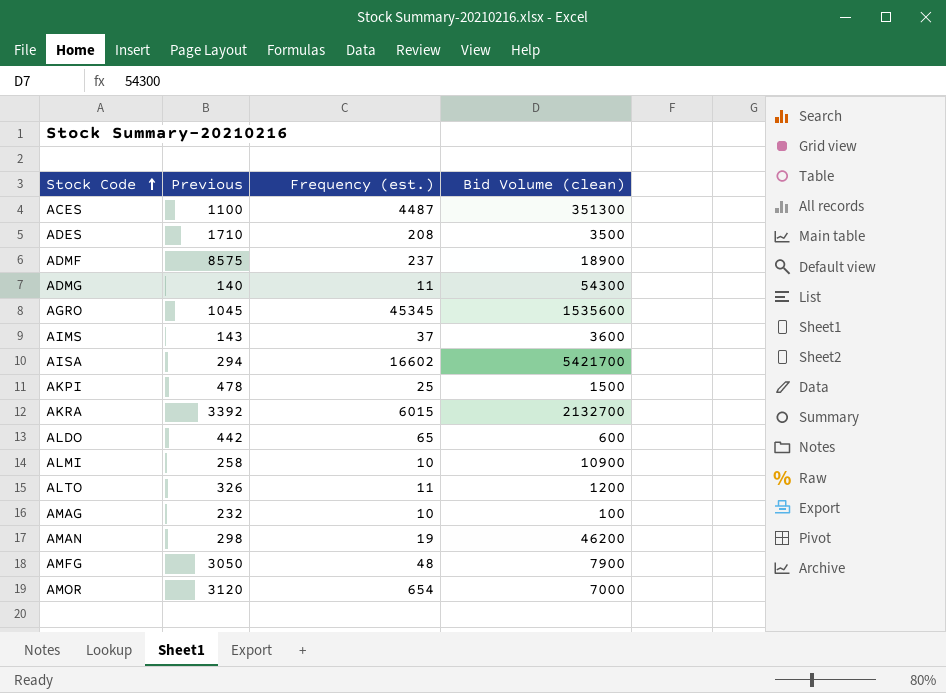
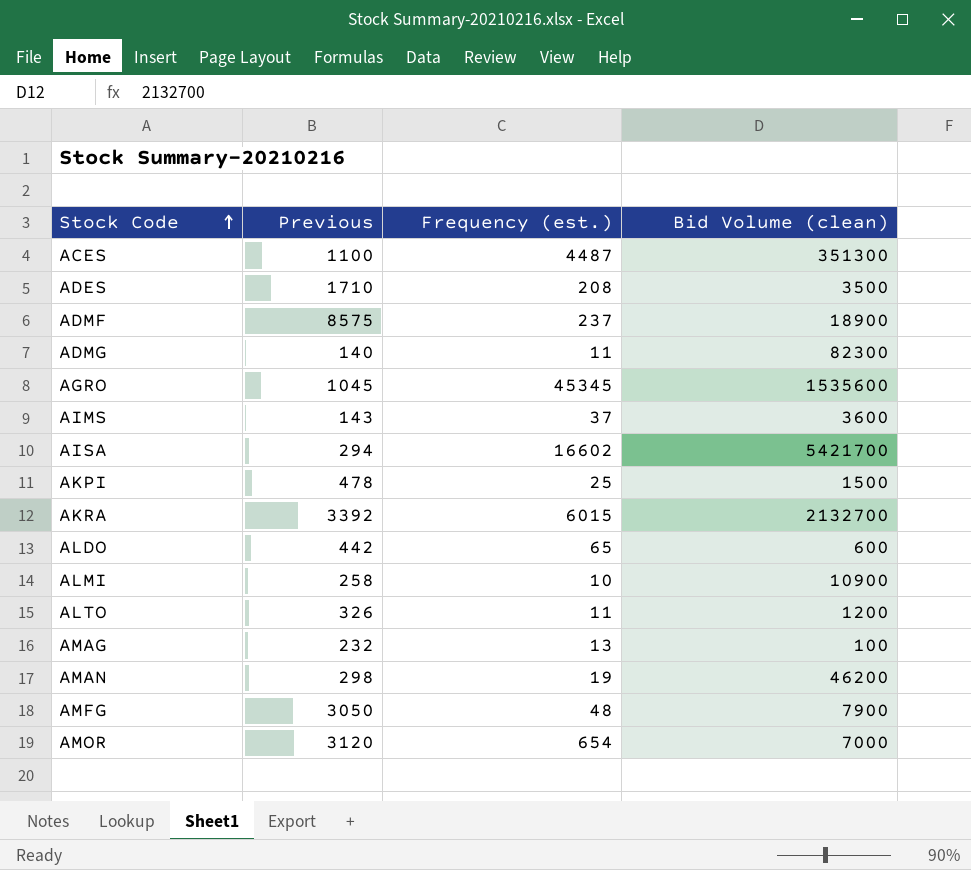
ADMG | Bid Volume (clean): 54300 -> 82300
AMAG | Frequency (est.): 10 -> 13

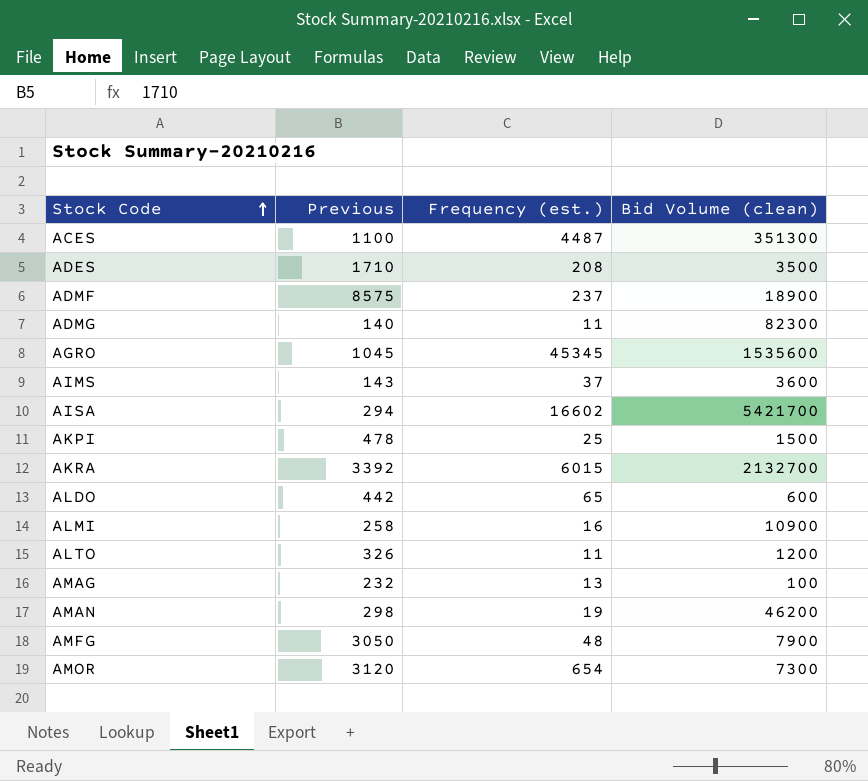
ALMI | Frequency (est.): 10 -> 16
AMOR | Bid Volume (clean): 7000 -> 7300

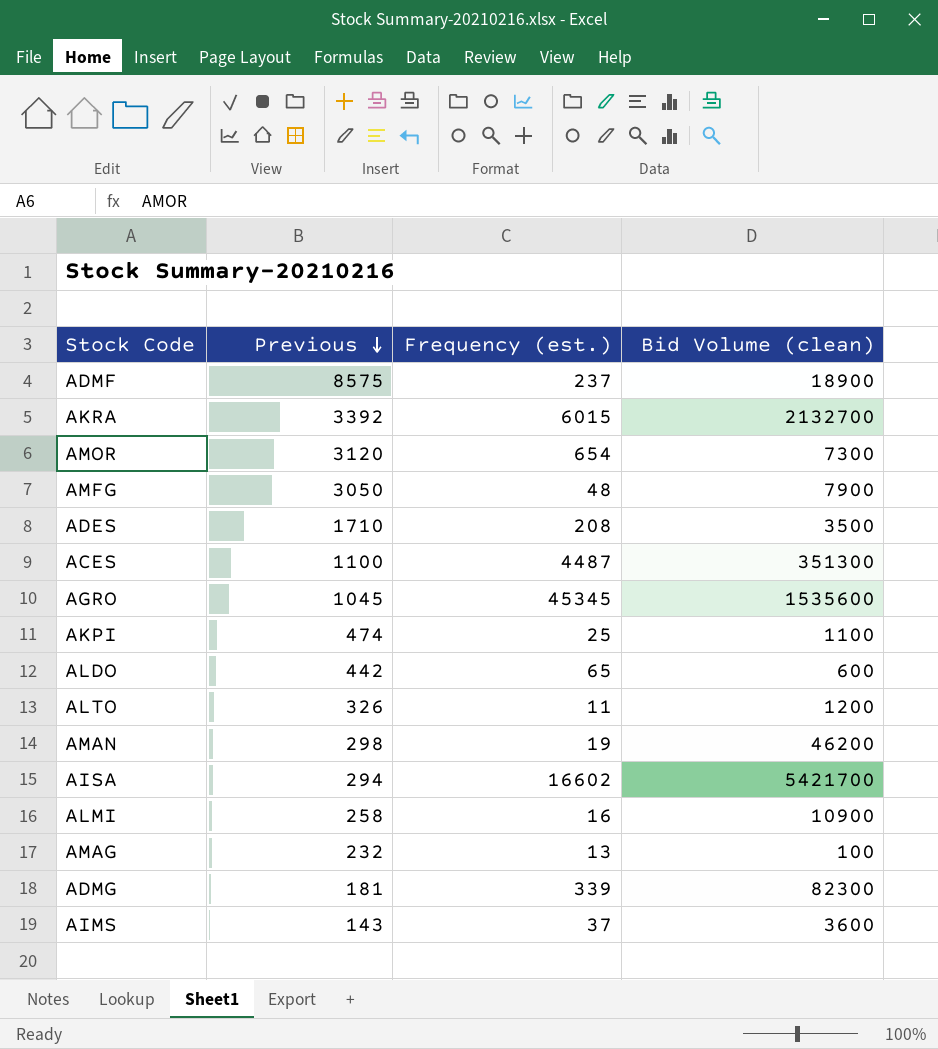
row order: Stock Code ascending -> Previous descending
AKPI | Previous: 478 -> 474
AKPI | Bid Volume (clean): 1500 -> 1100
ADMG | Previous: 140 -> 181
ADMG | Frequency (est.): 11 -> 339

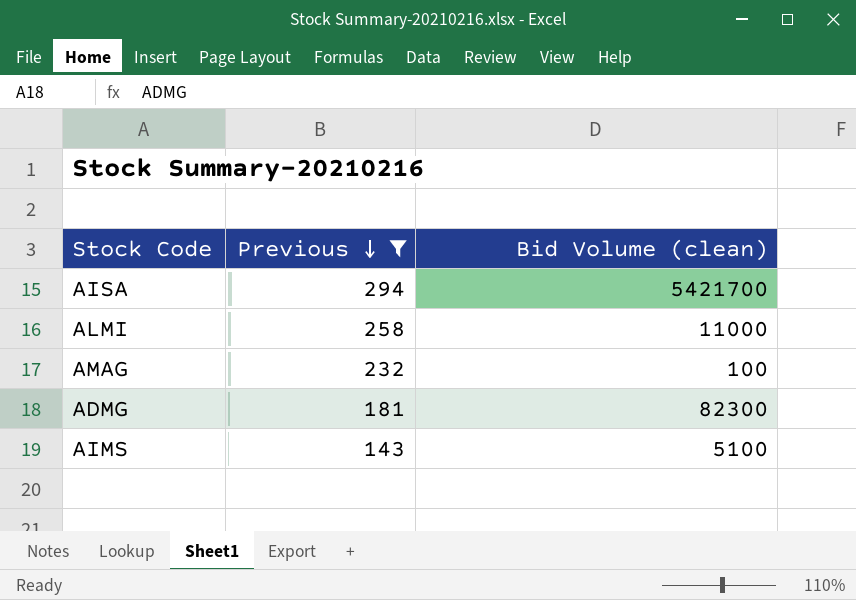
filter: none -> Previous <= 294
column Frequency (est.) | position: 3 -> none
ALMI | Bid Volume (clean): 10900 -> 11000
AIMS | Bid Volume (clean): 3600 -> 5100

